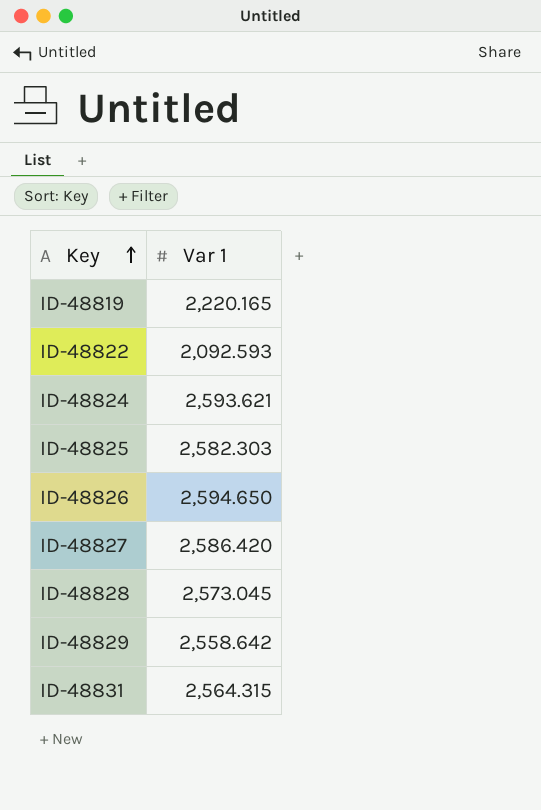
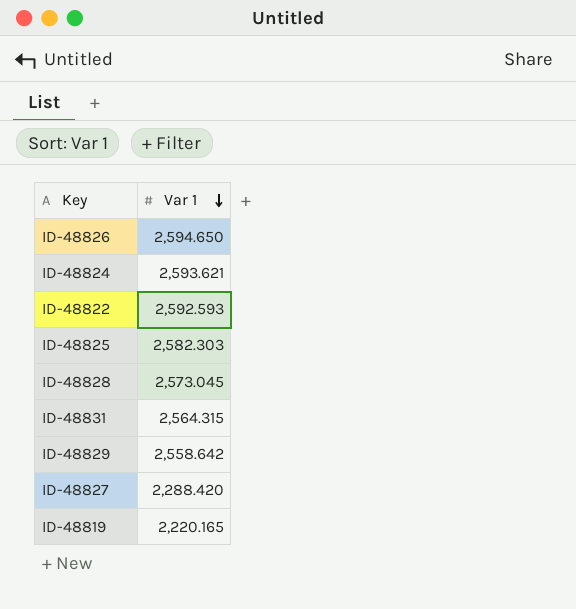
row order: Key ascending -> Var 1 descending
ID-48822 | Var 1: 2,092.593 -> 2,592.593
ID-48827 | Var 1: 2,586.420 -> 2,288.420

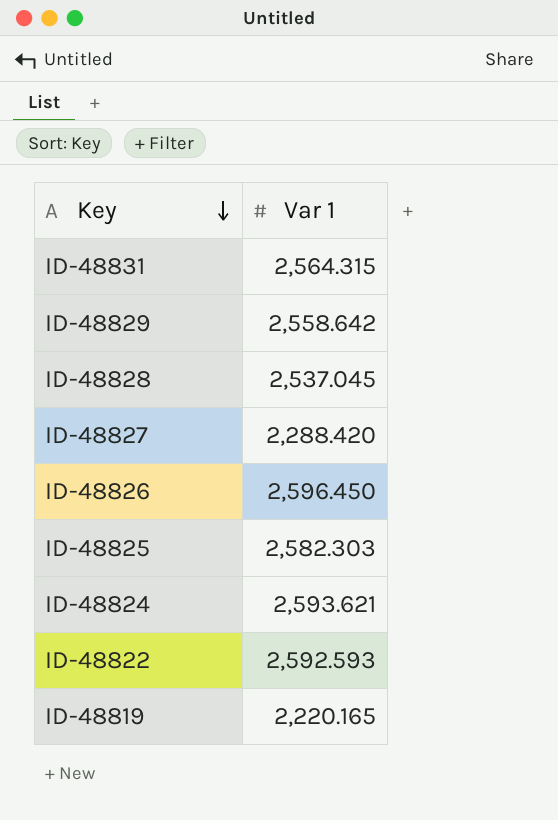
row order: Var 1 descending -> Key descending
ID-48828 | Var 1: 2,573.045 -> 2,537.045
ID-48826 | Var 1: 2,594.650 -> 2,596.450

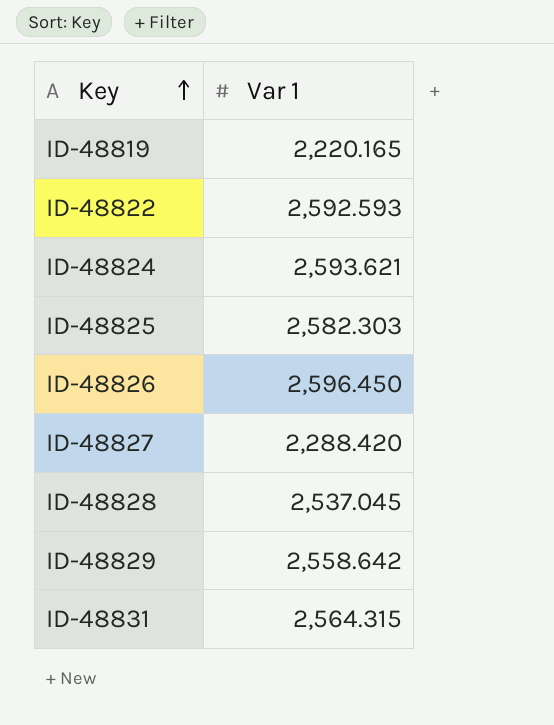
row order: Key descending -> Key ascending

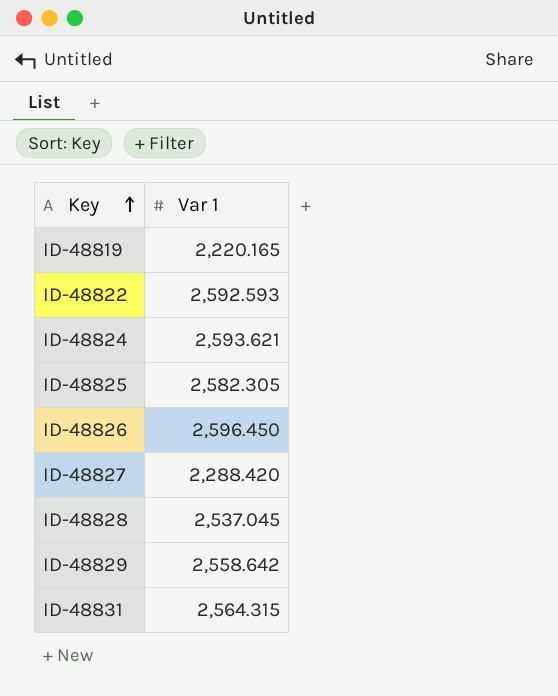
ID-48825 | Var 1: 2,582.303 -> 2,582.305

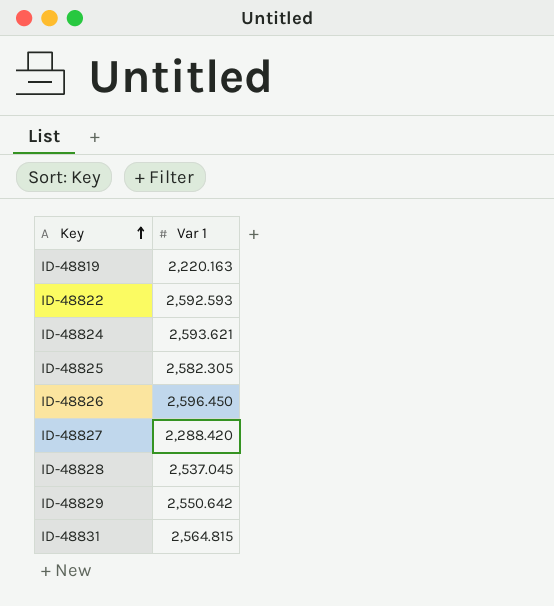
ID-48819 | Var 1: 2,220.165 -> 2,220.163
ID-48829 | Var 1: 2,558.642 -> 2,550.642
ID-48831 | Var 1: 2,564.315 -> 2,564.815

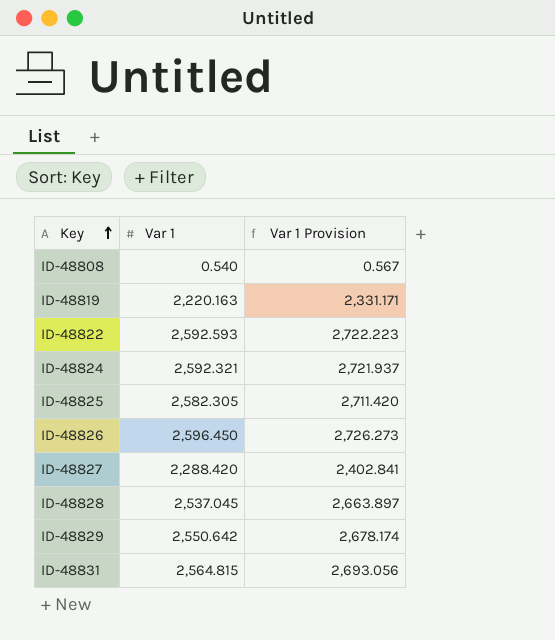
column Var 1 Provision | formula: none -> [Var 1] * 1.05
row ID-48808: none -> 0.540 | 0.567
ID-48824 | Var 1: 2,593.621 -> 2,592.321

